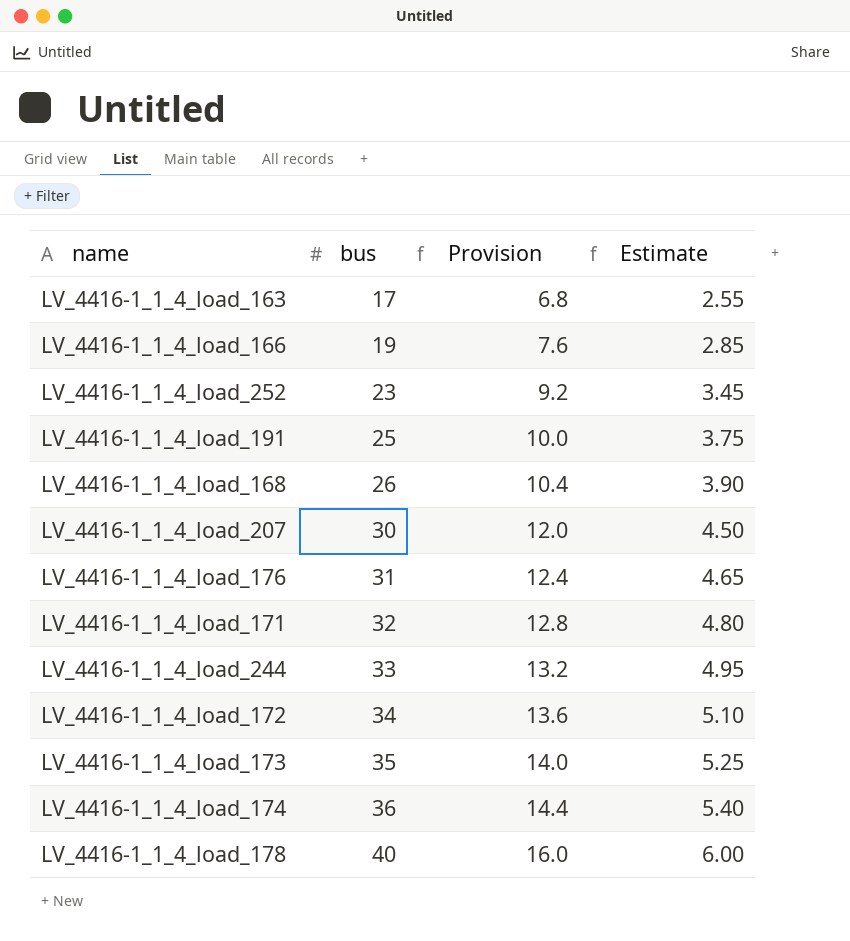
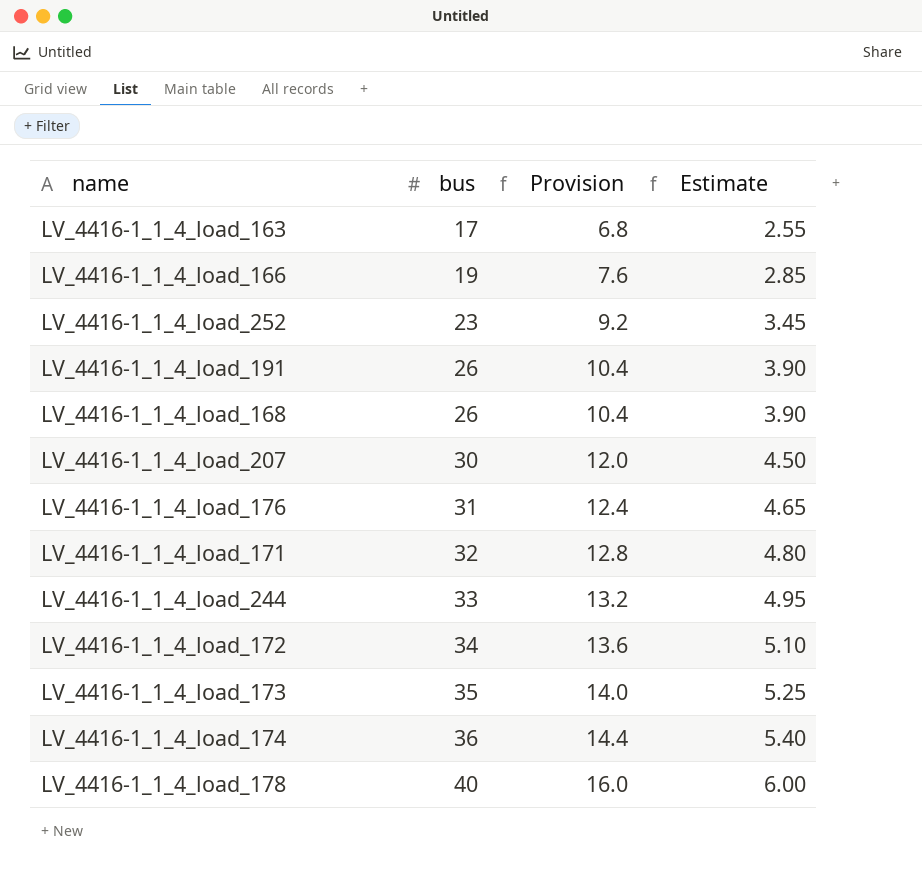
LV_4416-1_1_4_load_191 | bus: 25 -> 26
LV_4416-1_1_4_load_191 | Provision: 10.0 -> 10.4
LV_4416-1_1_4_load_191 | Estimate: 3.75 -> 3.90

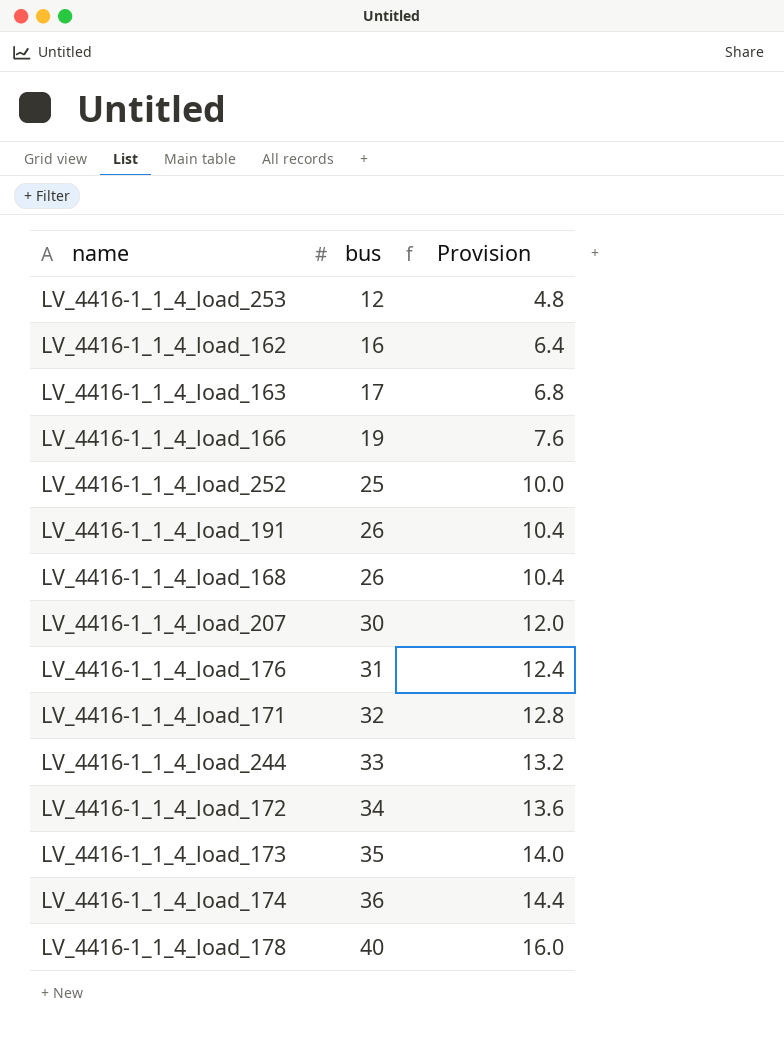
column Estimate | formula: [bus] * 0.15 -> none
row LV_4416-1_1_4_load_253: none -> 12 | 4.8
row LV_4416-1_1_4_load_162: none -> 16 | 6.4
LV_4416-1_1_4_load_252 | bus: 23 -> 25
LV_4416-1_1_4_load_252 | Provision: 9.2 -> 10.0

